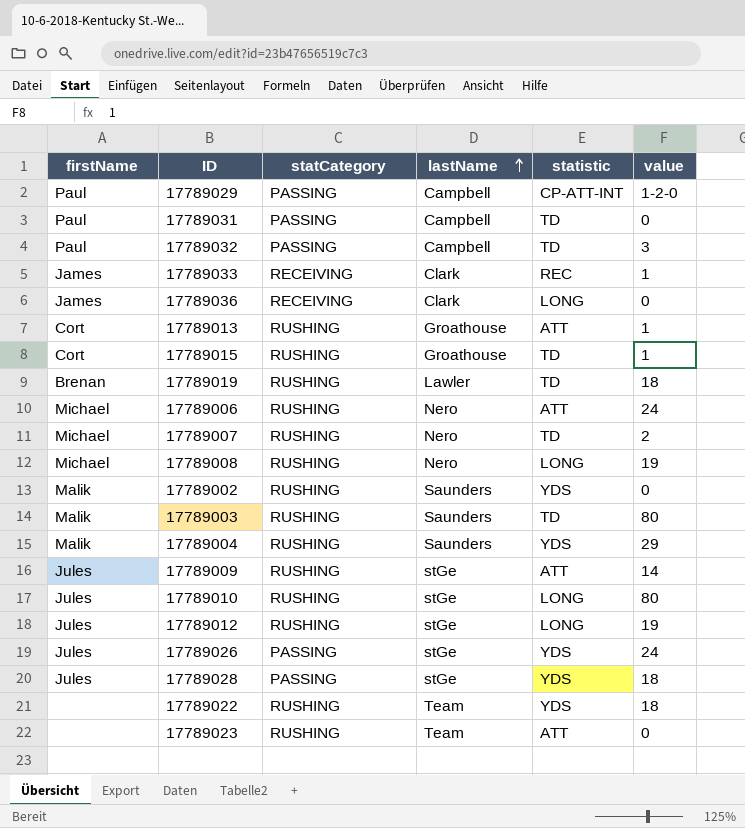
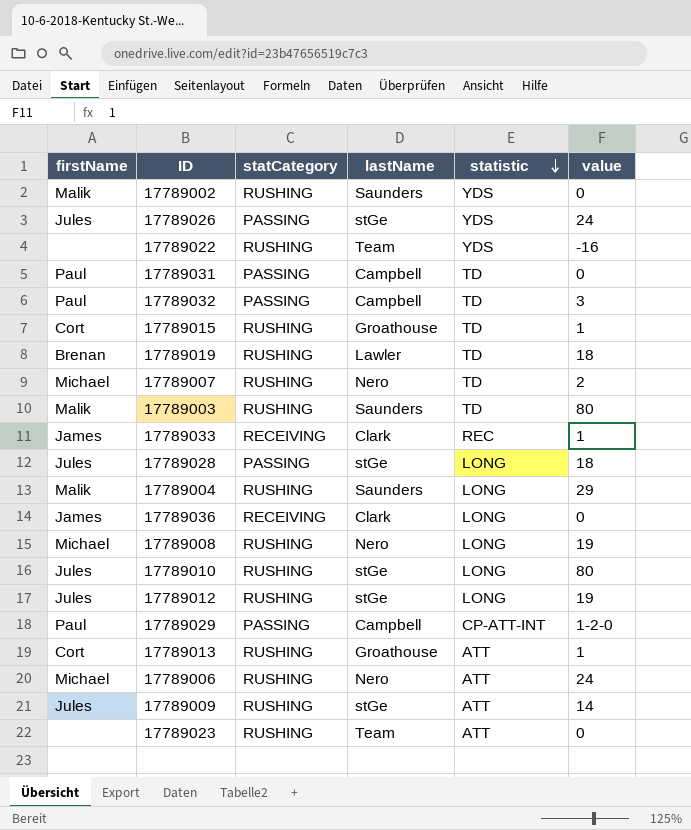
row order: lastName ascending -> statistic descending
17789022 | value: 18 -> -16
17789028 | statistic: YDS -> LONG
17789004 | statistic: YDS -> LONG

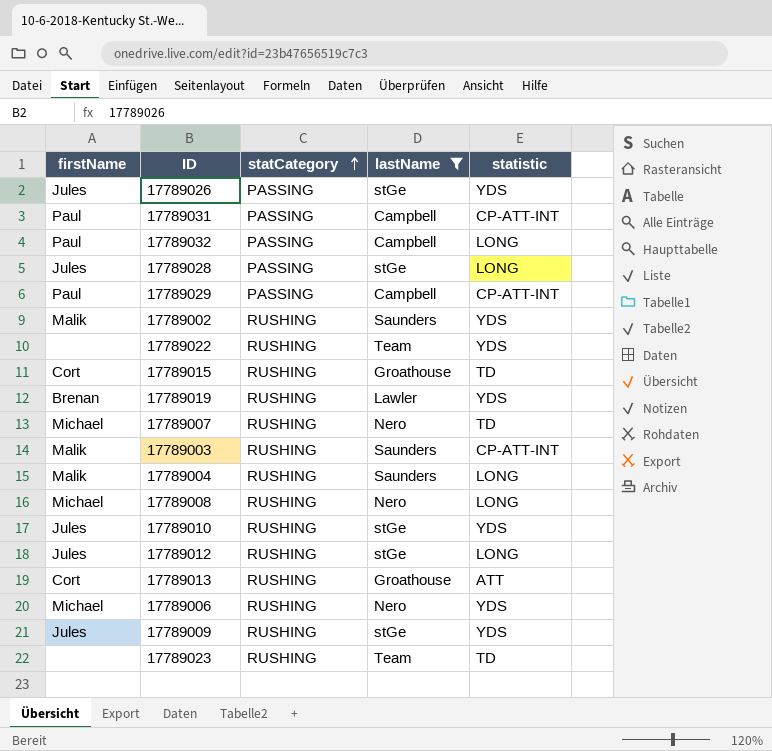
filter: none -> lastName != Clark
row order: statistic descending -> statCategory ascending
column value | position: 6 -> none
17789031 | statistic: TD -> CP-ATT-INT
17789032 | statistic: TD -> LONG
17789019 | statistic: TD -> YDS
17789003 | statistic: TD -> CP-ATT-INT
17789010 | statistic: LONG -> YDS
17789006 | statistic: ATT -> YDS
17789009 | statistic: ATT -> YDS
17789023 | statistic: ATT -> TD

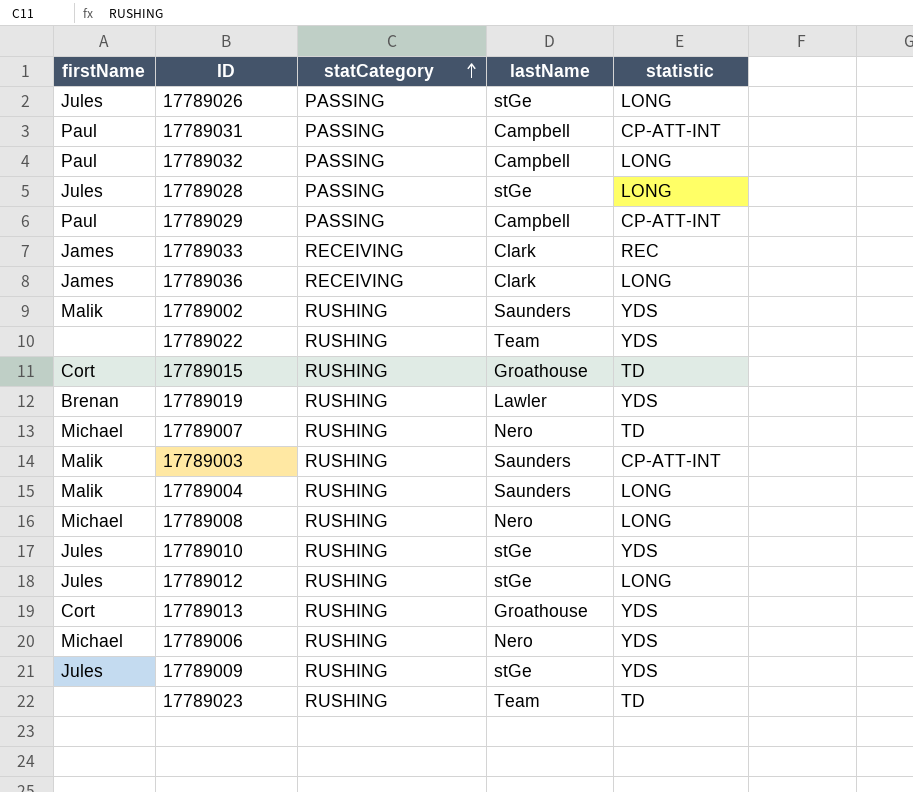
filter: lastName != Clark -> none
17789026 | statistic: YDS -> LONG
17789013 | statistic: ATT -> YDS

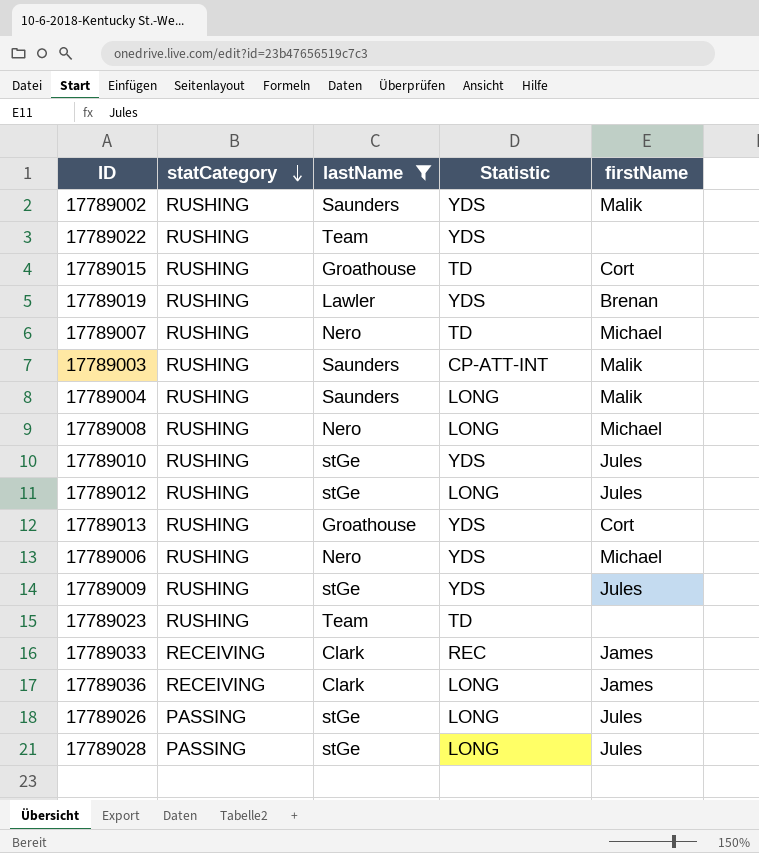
filter: none -> lastName != Campbell
row order: statCategory ascending -> statCategory descending
column name: statistic -> Statistic
column firstName | position: 1 -> 5

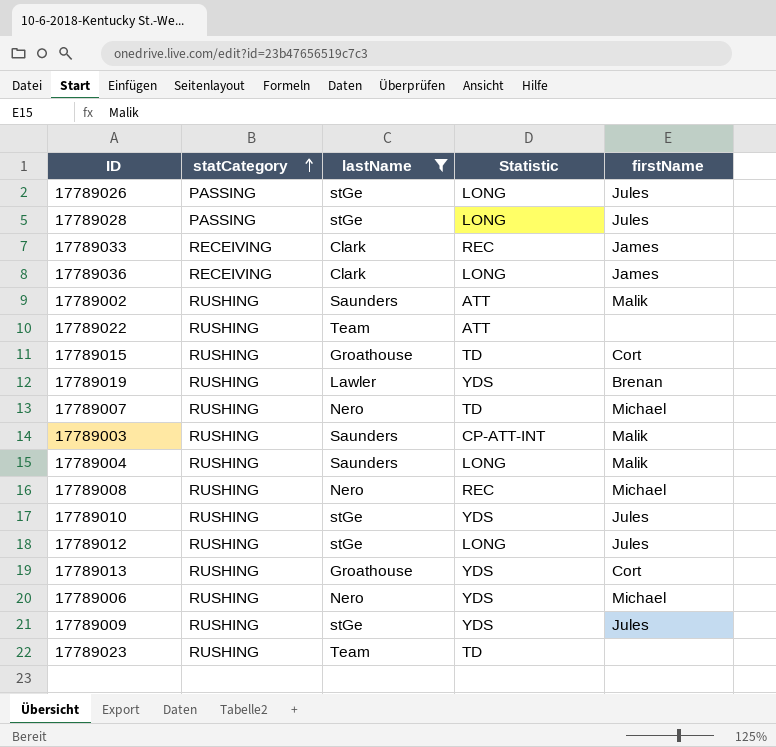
row order: statCategory descending -> statCategory ascending
17789002 | Statistic: YDS -> ATT
17789022 | Statistic: YDS -> ATT
17789008 | Statistic: LONG -> REC

